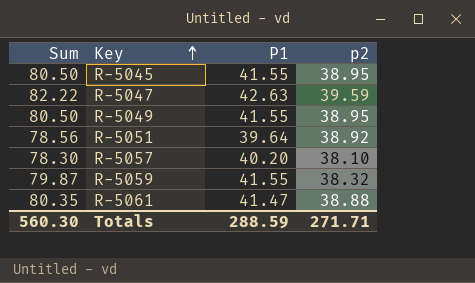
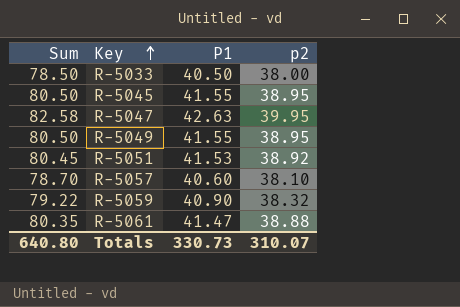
row R-5033: none -> 78.50 | 40.50 | 38.00
R-5047 | Sum: 82.22 -> 82.58
R-5047 | p2: 39.59 -> 39.95
R-5051 | Sum: 78.56 -> 80.45
R-5051 | P1: 39.64 -> 41.53
R-5057 | Sum: 78.30 -> 78.70
R-5057 | P1: 40.20 -> 40.60
R-5059 | Sum: 79.87 -> 79.22
R-5059 | P1: 41.55 -> 40.90
Totals | Sum: 560.30 -> 640.80
Totals | P1: 288.59 -> 330.73
Totals | p2: 271.71 -> 310.07

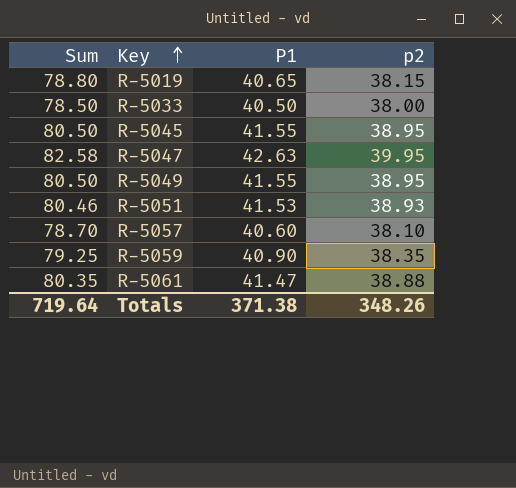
row R-5019: none -> 78.80 | 40.65 | 38.15
R-5051 | Sum: 80.45 -> 80.46
R-5051 | p2: 38.92 -> 38.93
R-5059 | Sum: 79.22 -> 79.25
R-5059 | p2: 38.32 -> 38.35
Totals | Sum: 640.80 -> 719.64
Totals | P1: 330.73 -> 371.38
Totals | p2: 310.07 -> 348.26

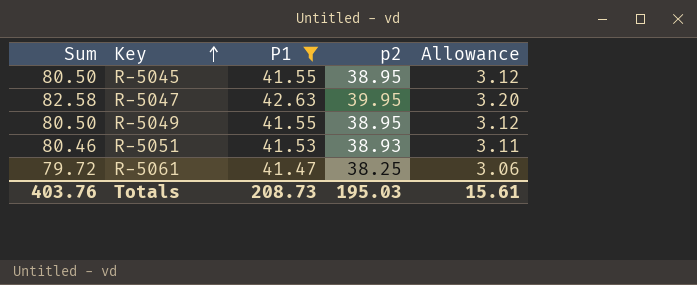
filter: none -> P1 >= 41.47
column Allowance | formula: none -> [p2] * 0.08
R-5061 | Sum: 80.35 -> 79.72
R-5061 | p2: 38.88 -> 38.25
Totals | Sum: 719.64 -> 403.76
Totals | P1: 371.38 -> 208.73
Totals | p2: 348.26 -> 195.03

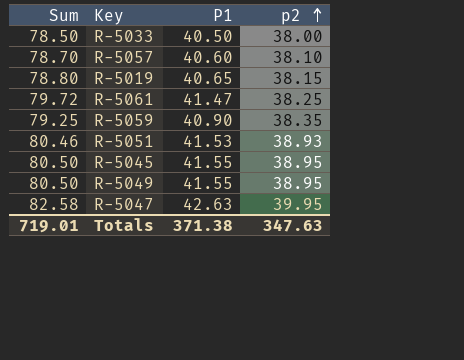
filter: P1 >= 41.47 -> none
row order: Key ascending -> p2 ascending
column Allowance | formula: [p2] * 0.08 -> none
Totals | Sum: 403.76 -> 719.01
Totals | P1: 208.73 -> 371.38
Totals | p2: 195.03 -> 347.63

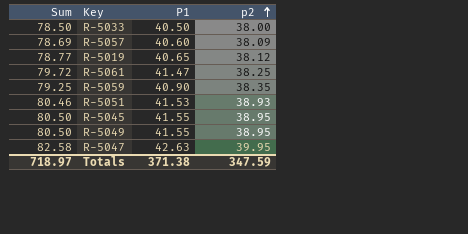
R-5057 | Sum: 78.70 -> 78.69
R-5057 | p2: 38.10 -> 38.09
R-5019 | Sum: 78.80 -> 78.77
R-5019 | p2: 38.15 -> 38.12
Totals | Sum: 719.01 -> 718.97
Totals | p2: 347.63 -> 347.59

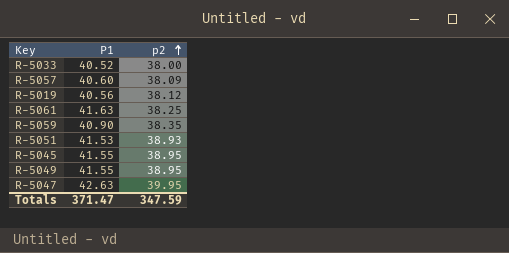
column Sum | formula: [P1] + [p2] -> none
R-5033 | P1: 40.50 -> 40.52
R-5019 | P1: 40.65 -> 40.56
R-5061 | P1: 41.47 -> 41.63
Totals | P1: 371.38 -> 371.47

